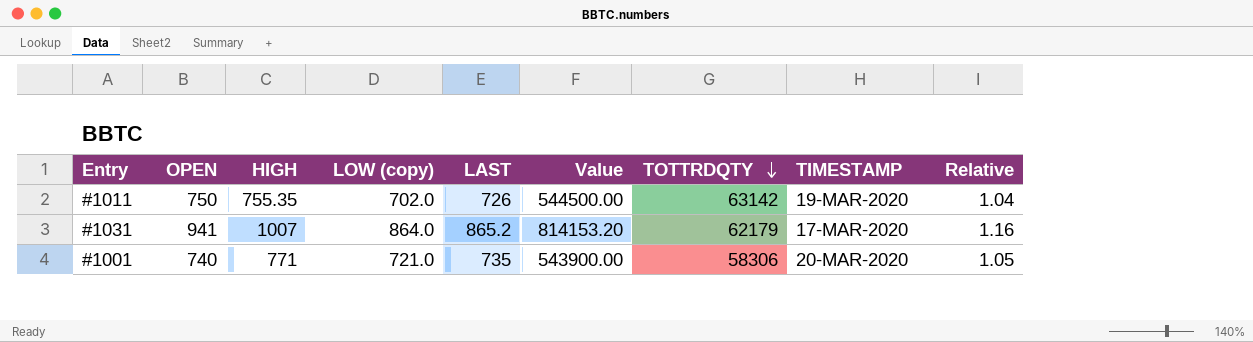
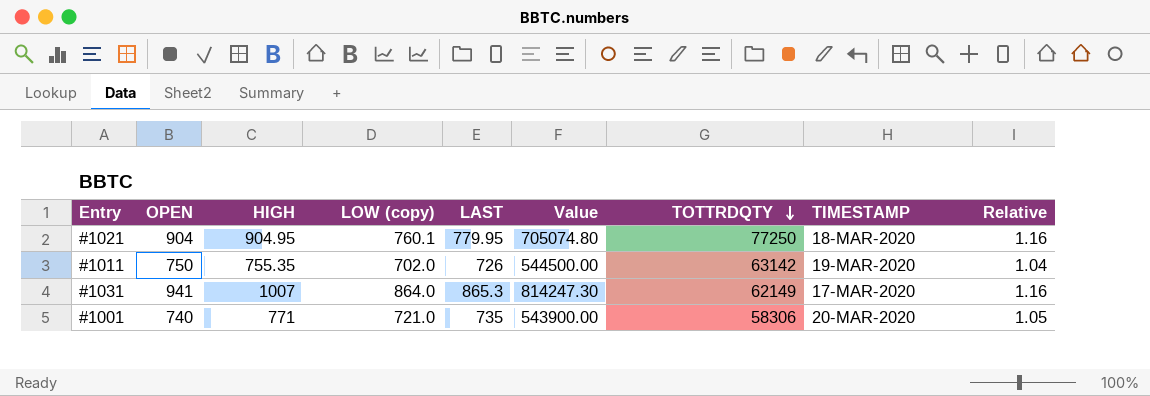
row #1021: none -> 904 | 904.95 | 760.1 | 779.95 | 705074.80 | 77250 | 18-MAR-2020 | 1.16
#1031 | LAST: 865.2 -> 865.3
#1031 | Value: 814153.20 -> 814247.30
#1031 | TOTTRDQTY: 62179 -> 62149

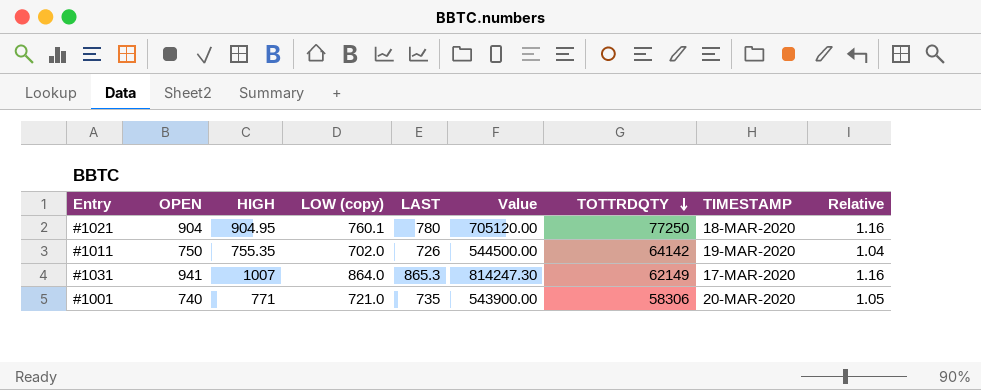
#1021 | LAST: 779.95 -> 780
#1021 | Value: 705074.80 -> 705120.00
#1011 | TOTTRDQTY: 63142 -> 64142

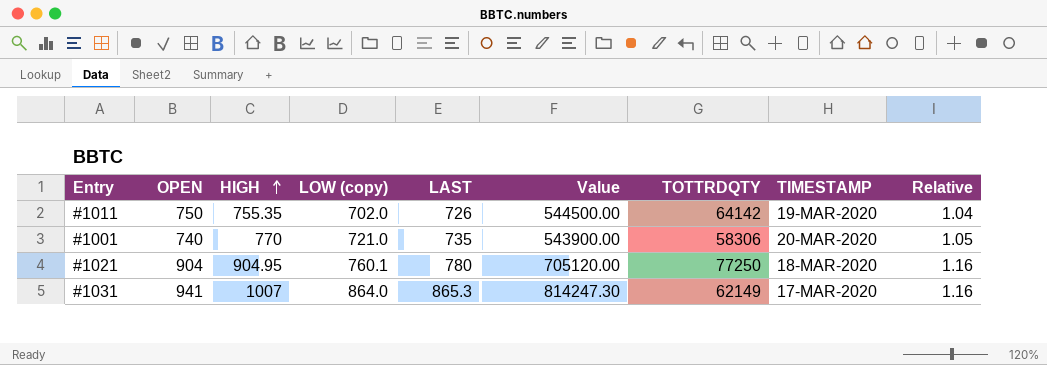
row order: TOTTRDQTY descending -> HIGH ascending
#1001 | HIGH: 771 -> 770

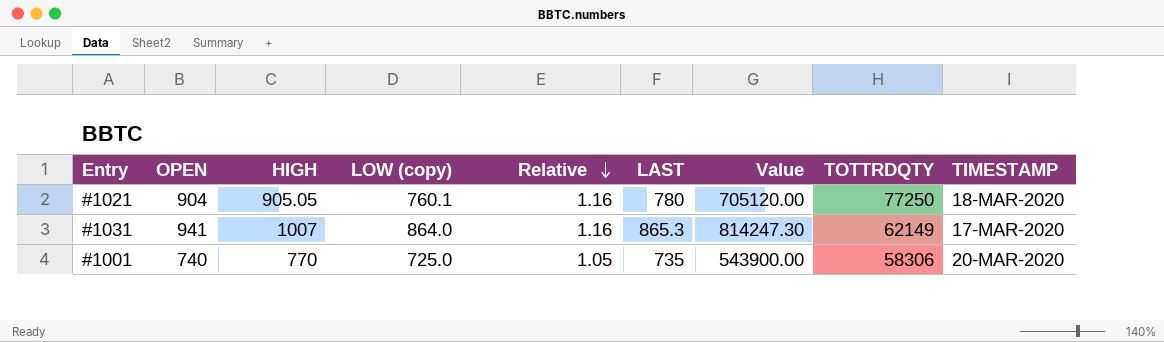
row order: HIGH ascending -> Relative descending
column Relative | position: 9 -> 5
row #1011: 750 | 755.35 | 702.0 | 726 | 544500.00 | 64142 | 19-MAR-2020 | 1.04 -> none
#1021 | HIGH: 904.95 -> 905.05
#1001 | LOW (copy): 721.0 -> 725.0

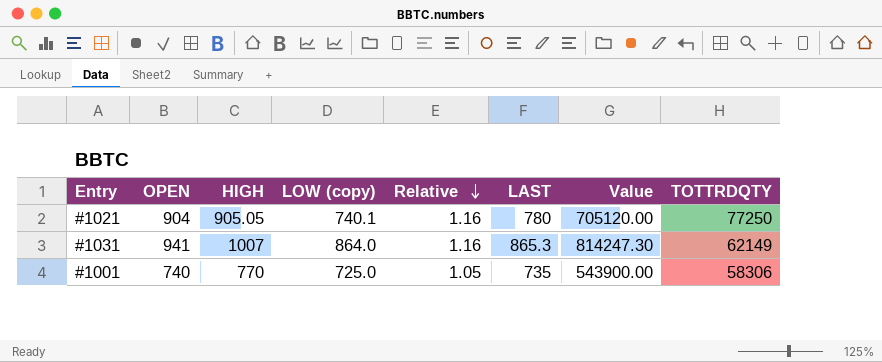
column TIMESTAMP | position: 9 -> none
#1021 | LOW (copy): 760.1 -> 740.1

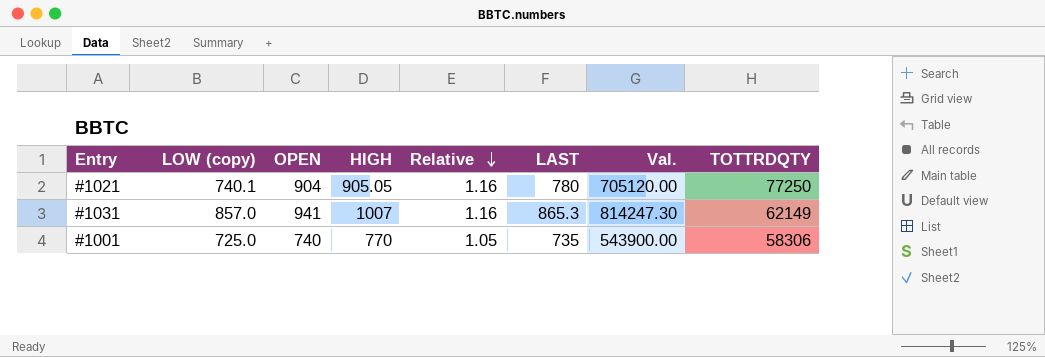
column LOW (copy) | position: 4 -> 2
column name: Value -> Val.
#1031 | LOW (copy): 864.0 -> 857.0

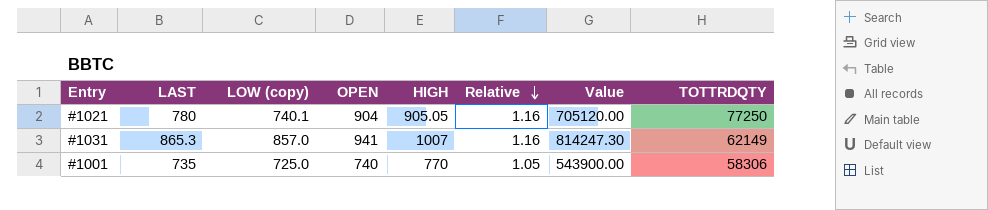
column LAST | position: 6 -> 2
column name: Val. -> Value

